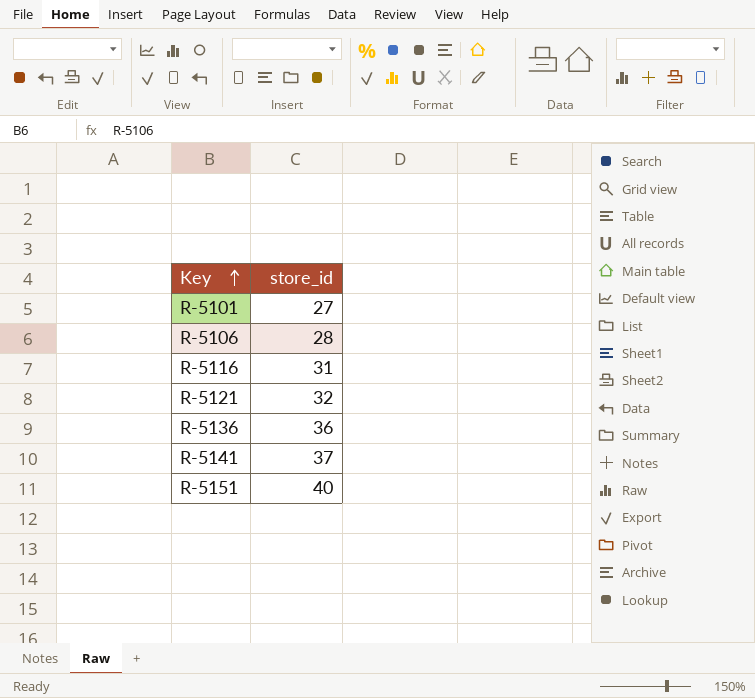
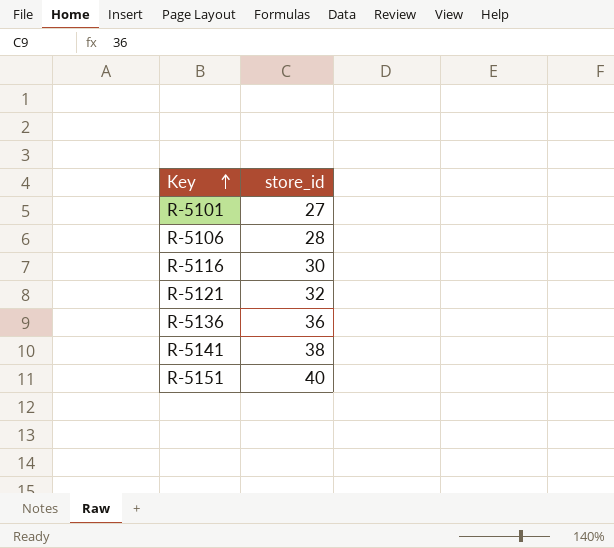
R-5116 | store_id: 31 -> 30
R-5141 | store_id: 37 -> 38

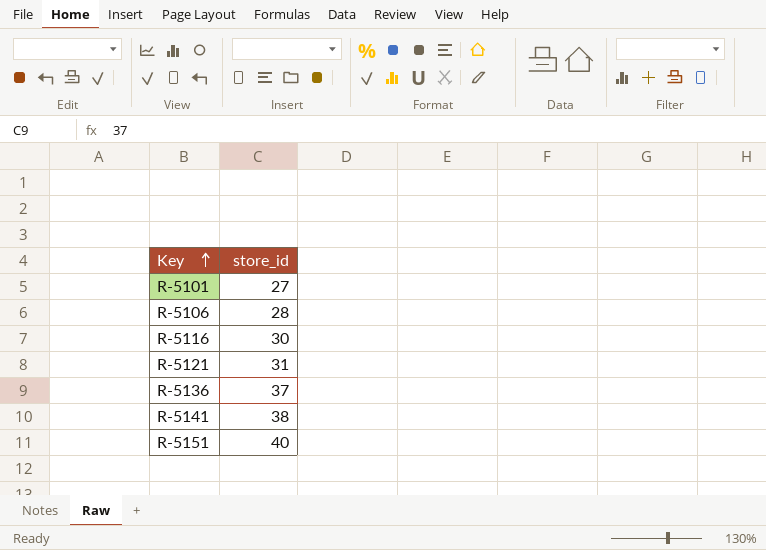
R-5121 | store_id: 32 -> 31
R-5136 | store_id: 36 -> 37

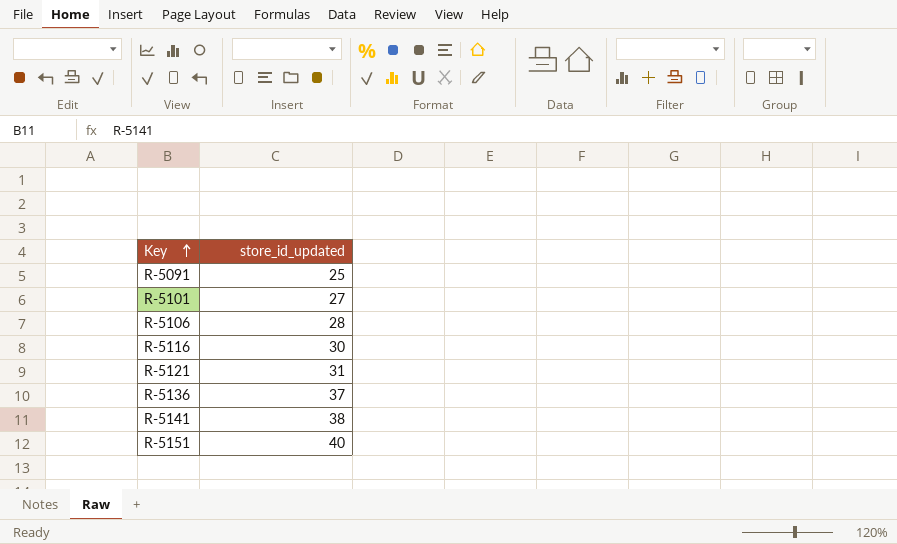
column name: store_id -> store_id_updated
row R-5091: none -> 25

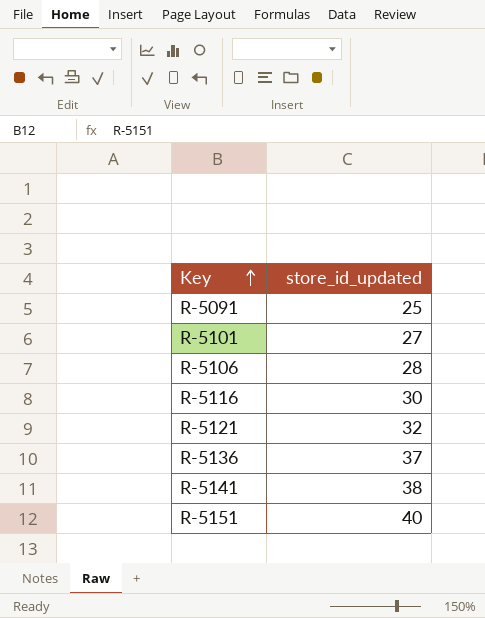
R-5121 | store_id_updated: 31 -> 32

